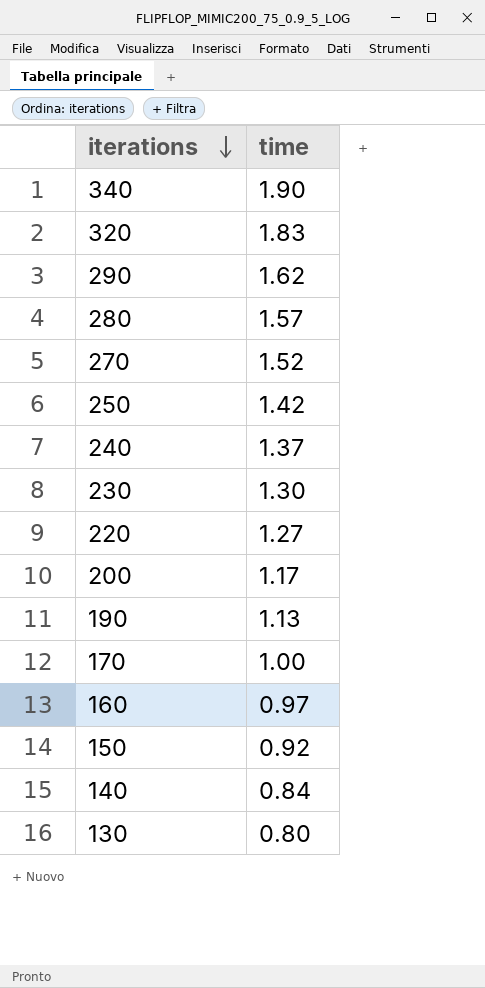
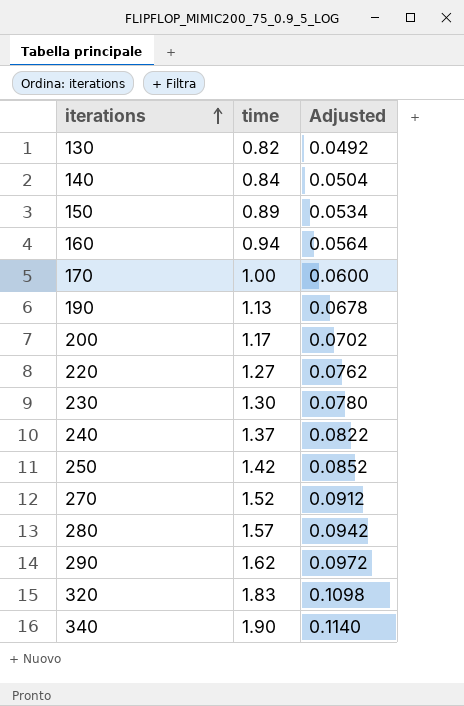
row order: iterations descending -> iterations ascending
column Adjusted | formula: none -> [time] * 0.06
130 | time: 0.80 -> 0.82
150 | time: 0.92 -> 0.89
160 | time: 0.97 -> 0.94

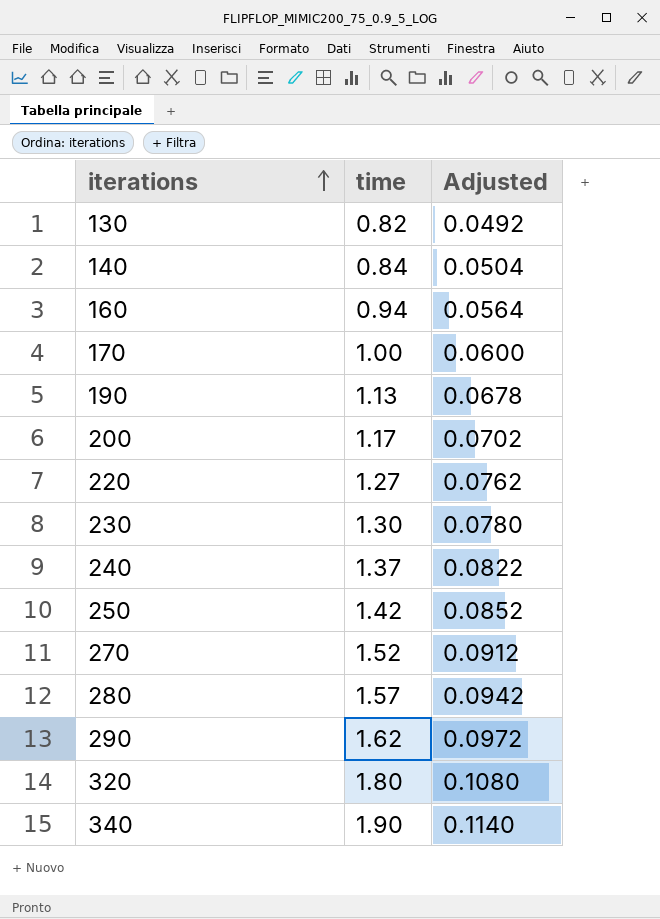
row 150: 0.89 | 0.0534 -> none
320 | time: 1.83 -> 1.80
320 | Adjusted: 0.1098 -> 0.1080

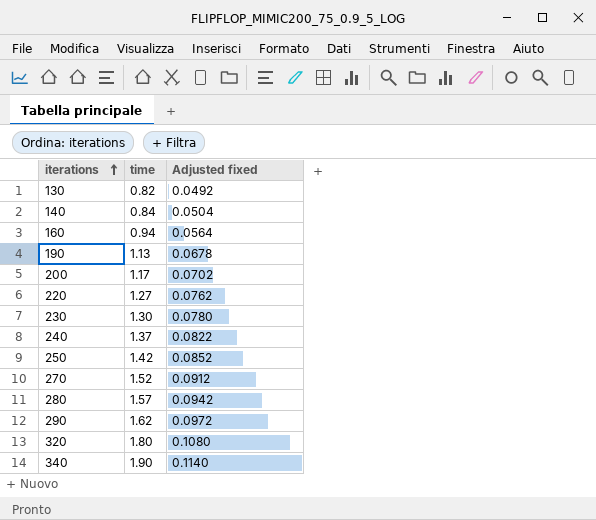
column name: Adjusted -> Adjusted fixed
row 170: 1.00 | 0.0600 -> none

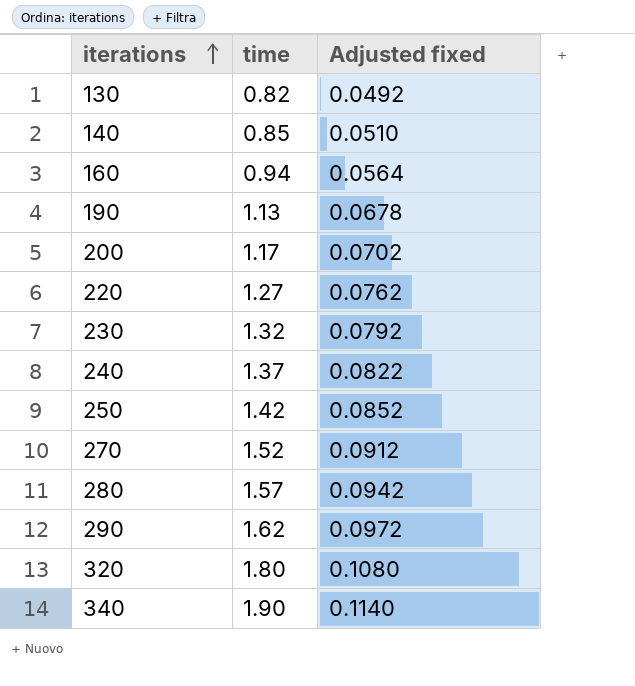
140 | time: 0.84 -> 0.85
140 | Adjusted fixed: 0.0504 -> 0.0510
230 | time: 1.30 -> 1.32
230 | Adjusted fixed: 0.0780 -> 0.0792

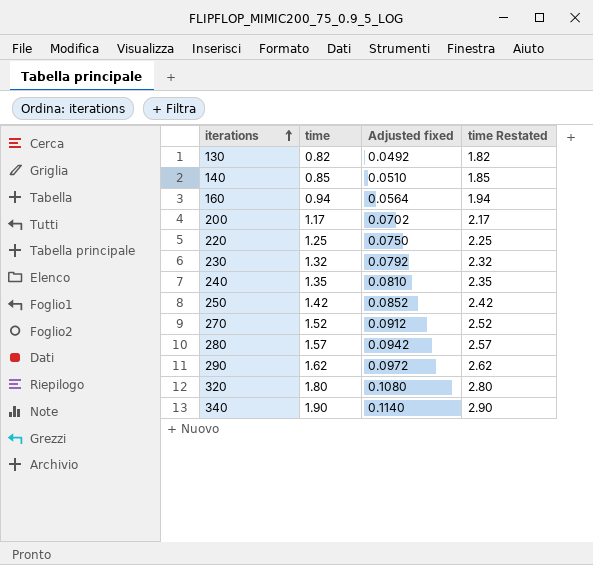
column time Restated | formula: none -> [time] + 1
row 190: 1.13 | 0.0678 -> none
220 | time: 1.27 -> 1.25
220 | Adjusted fixed: 0.0762 -> 0.0750
240 | time: 1.37 -> 1.35
240 | Adjusted fixed: 0.0822 -> 0.0810

